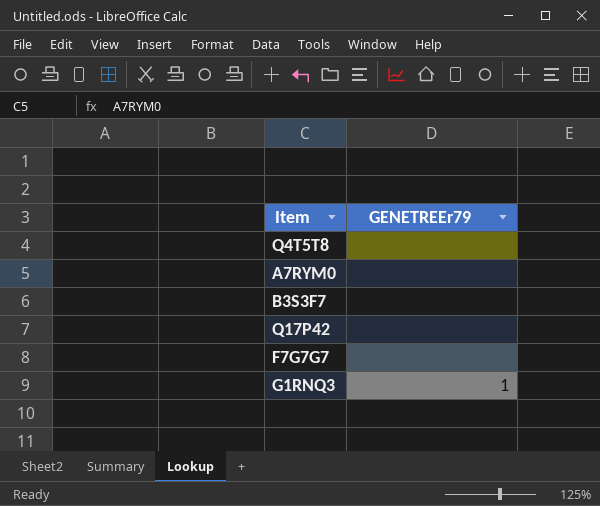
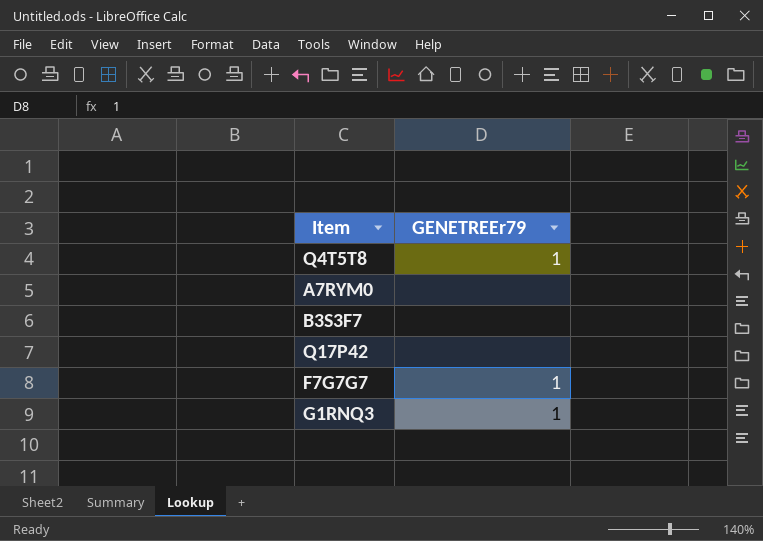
Q4T5T8 | GENETREEr79: none -> 1
F7G7G7 | GENETREEr79: none -> 1

